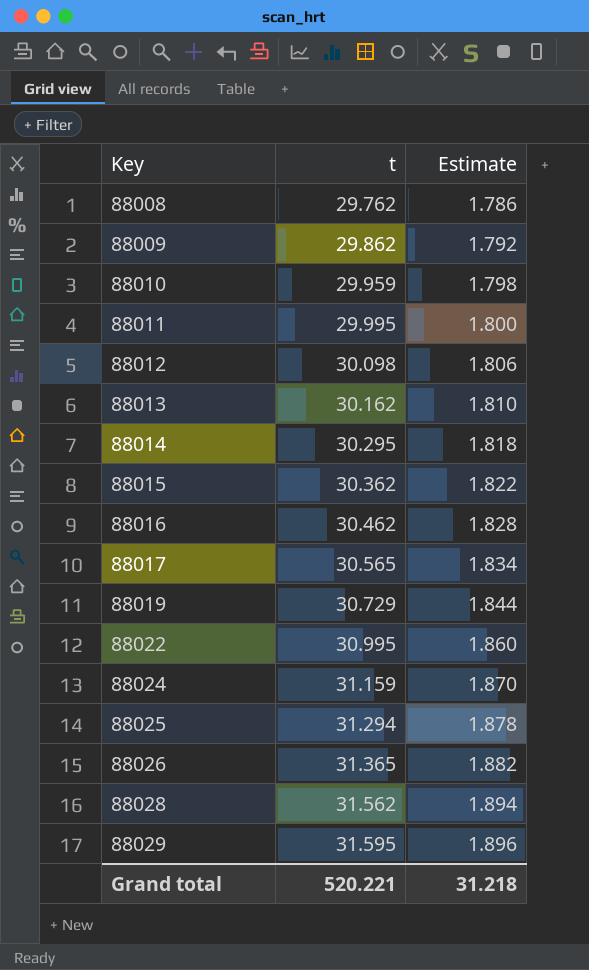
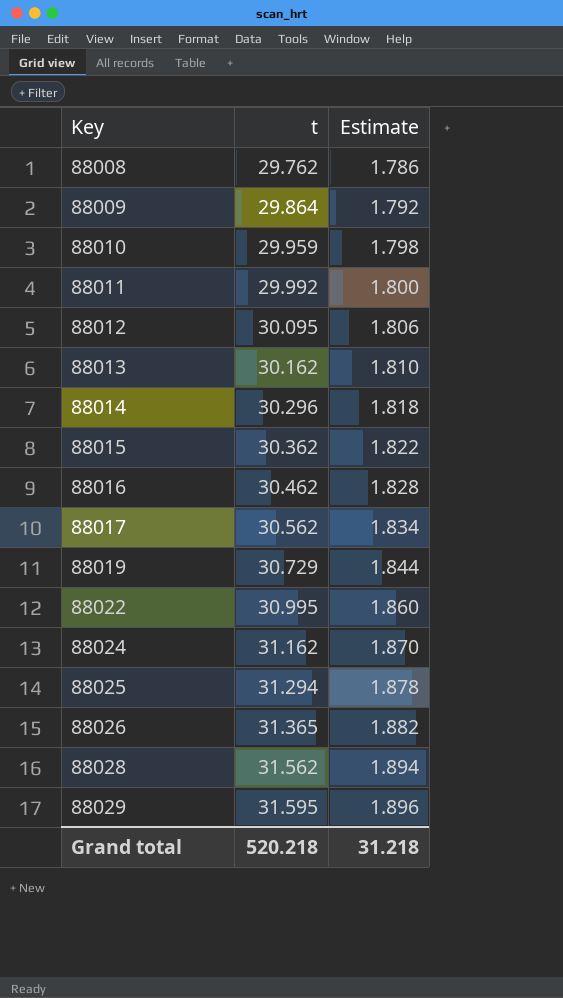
88009 | t: 29.862 -> 29.864
88011 | t: 29.995 -> 29.992
88012 | t: 30.098 -> 30.095
88014 | t: 30.295 -> 30.296
88017 | t: 30.565 -> 30.562
88024 | t: 31.159 -> 31.162
Grand total | t: 520.221 -> 520.218

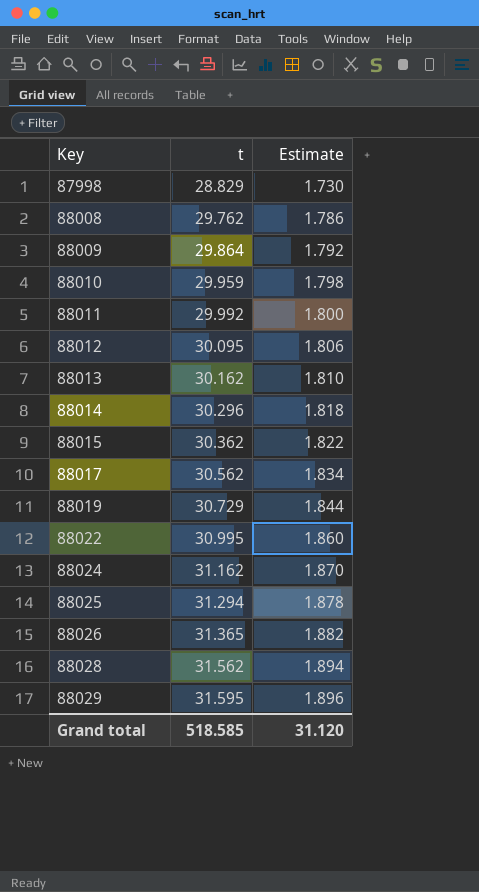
row 88016: 30.462 | 1.828 -> none
row 87998: none -> 28.829 | 1.730
Grand total | t: 520.218 -> 518.585
Grand total | Estimate: 31.218 -> 31.120

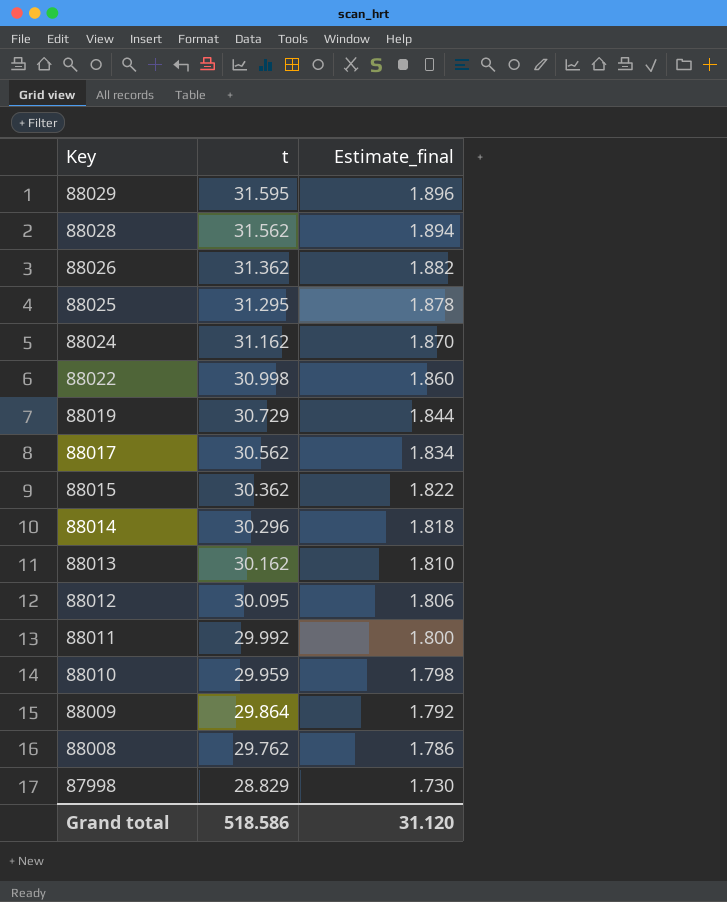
row order: Key ascending -> Key descending
column name: Estimate -> Estimate_final
88026 | t: 31.365 -> 31.362
88025 | t: 31.294 -> 31.295
88022 | t: 30.995 -> 30.998
Grand total | t: 518.585 -> 518.586

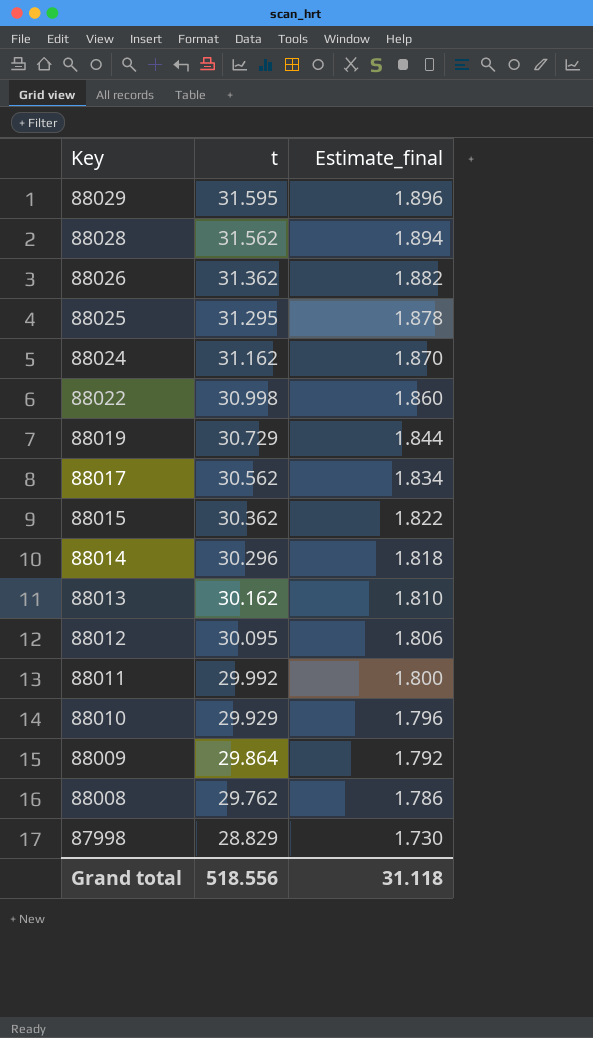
88010 | t: 29.959 -> 29.929
88010 | Estimate_final: 1.798 -> 1.796
Grand total | t: 518.586 -> 518.556
Grand total | Estimate_final: 31.120 -> 31.118

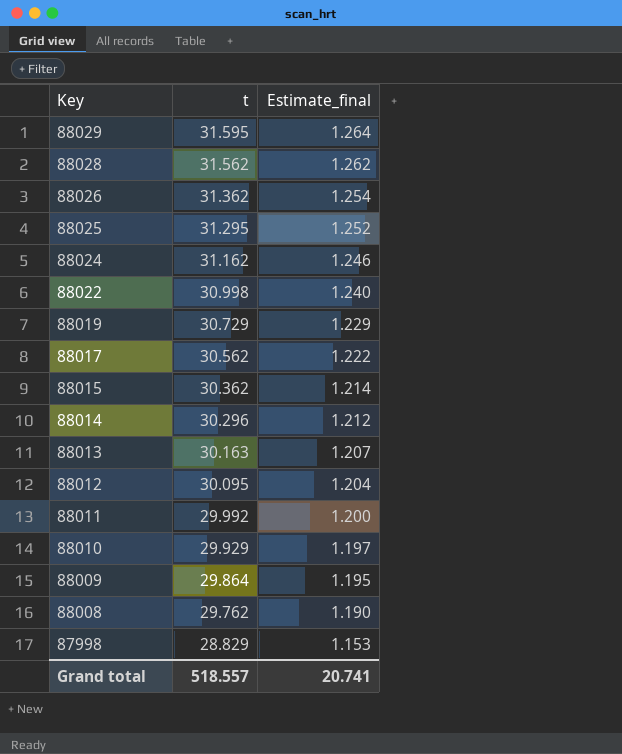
column Estimate_final | formula: [t] * 0.06 -> [t] * 0.04
88013 | t: 30.162 -> 30.163
Grand total | t: 518.556 -> 518.557
Grand total | Estimate_final: 31.118 -> 20.741

